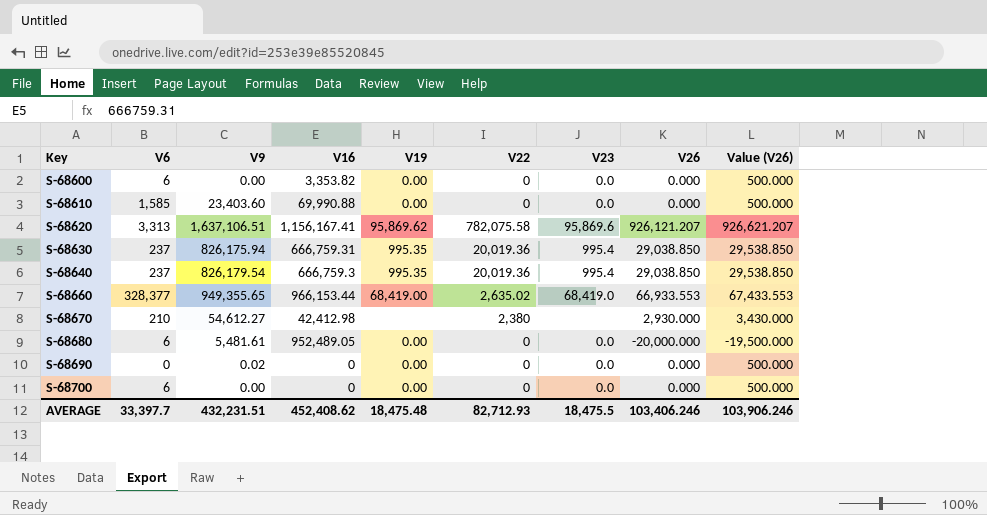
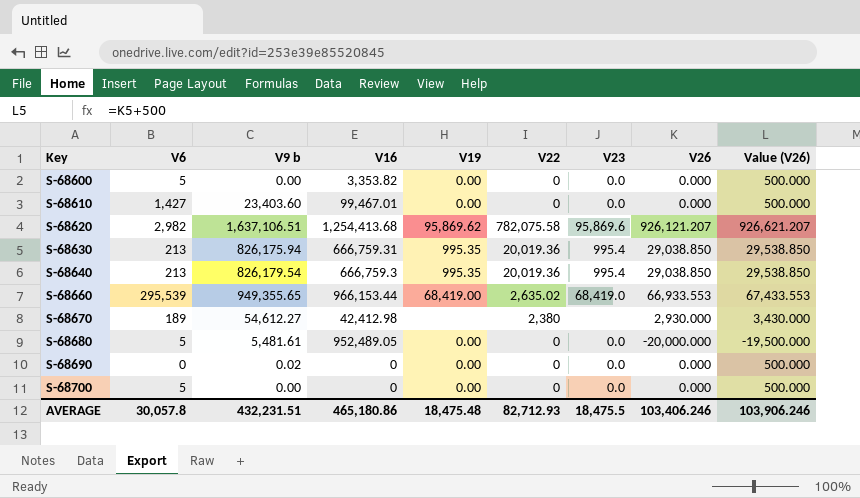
column name: V9 -> V9 b
S-68600 | V6: 6 -> 5
S-68610 | V6: 1,585 -> 1,427
S-68610 | V16: 69,990.88 -> 99,467.01
S-68620 | V6: 3,313 -> 2,982
S-68620 | V16: 1,156,167.41 -> 1,254,413.68
S-68630 | V6: 237 -> 213
S-68640 | V6: 237 -> 213
S-68660 | V6: 328,377 -> 295,539
S-68670 | V6: 210 -> 189
S-68680 | V6: 6 -> 5
S-68700 | V6: 6 -> 5
AVERAGE | V6: 33,397.7 -> 30,057.8
AVERAGE | V16: 452,408.62 -> 465,180.86

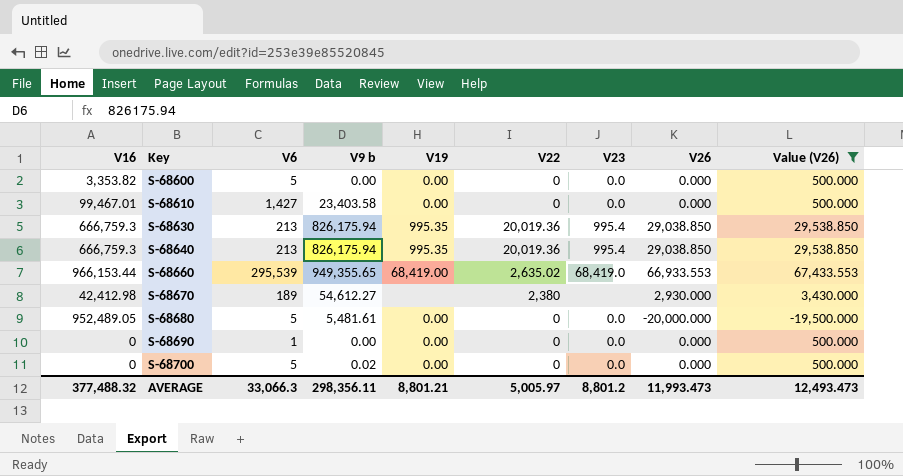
filter: none -> Value (V26) != 926,621.207
column V16 | position: 4 -> 1
S-68610 | V9 b: 23,403.60 -> 23,403.58
S-68630 | V16: 666,759.31 -> 666,759.3
S-68640 | V9 b: 826,179.54 -> 826,175.94
S-68690 | V6: 0 -> 1
S-68690 | V9 b: 0.02 -> 0.00
S-68700 | V9 b: 0.00 -> 0.02
AVERAGE | V16: 465,180.86 -> 377,488.32
AVERAGE | V6: 30,057.8 -> 33,066.3
AVERAGE | V9 b: 432,231.51 -> 298,356.11
AVERAGE | V19: 18,475.48 -> 8,801.21
AVERAGE | V22: 82,712.93 -> 5,005.97
AVERAGE | V23: 18,475.5 -> 8,801.2
AVERAGE | V26: 103,406.246 -> 11,993.473
AVERAGE | Value (V26): 103,906.246 -> 12,493.473

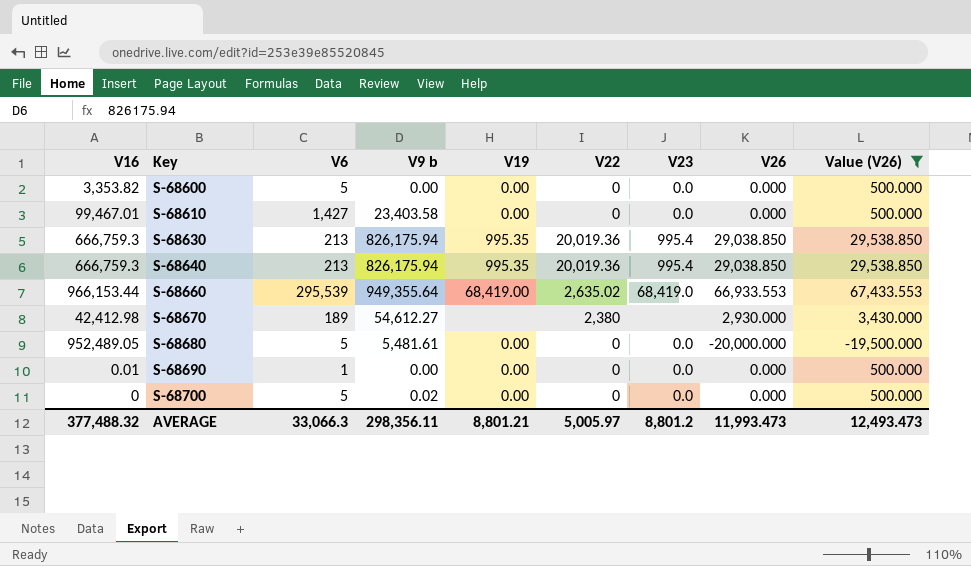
S-68660 | V9 b: 949,355.65 -> 949,355.64
S-68690 | V16: 0 -> 0.01

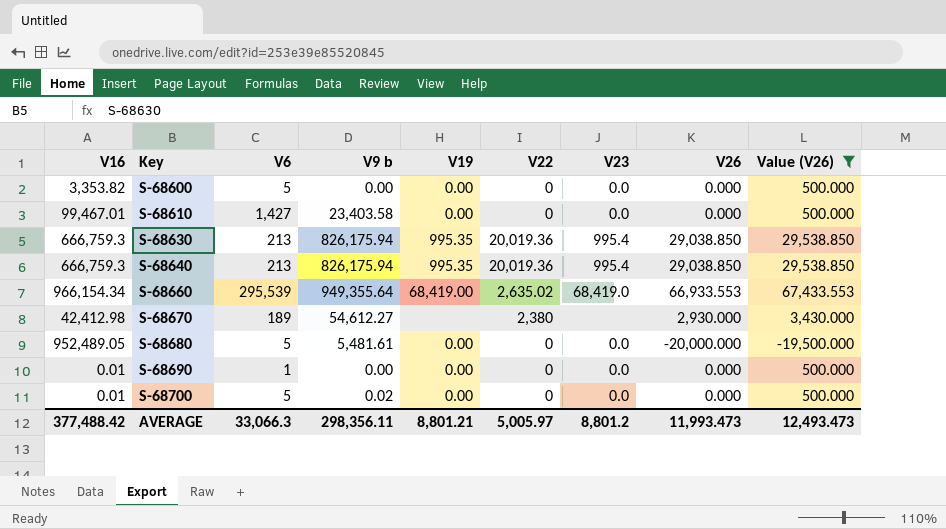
S-68660 | V16: 966,153.44 -> 966,154.34
S-68700 | V16: 0 -> 0.01
AVERAGE | V16: 377,488.32 -> 377,488.42

